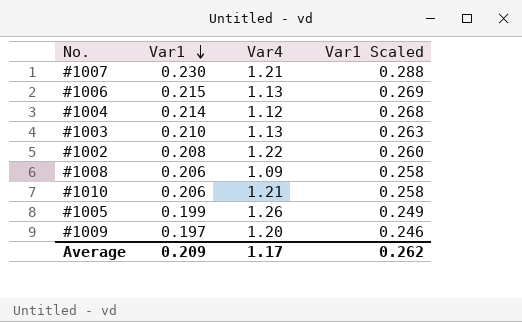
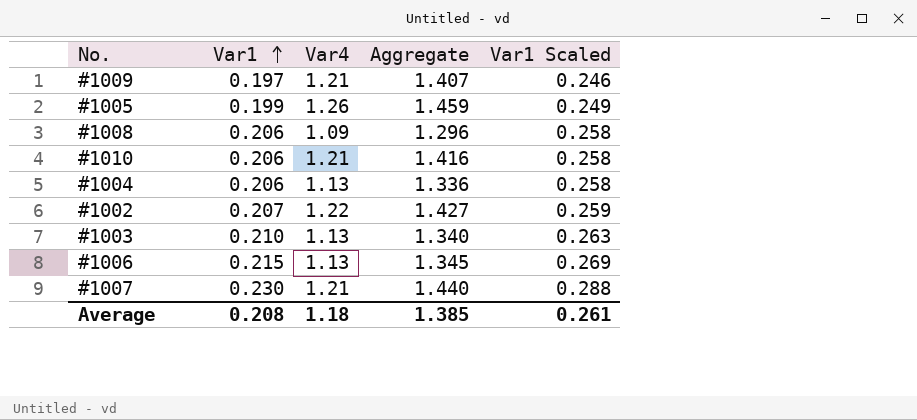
row order: Var1 descending -> Var1 ascending
column Aggregate | formula: none -> [Var1] + [Var4]
#1009 | Var4: 1.20 -> 1.21
#1004 | Var1: 0.214 -> 0.206
#1004 | Var4: 1.12 -> 1.13
#1004 | Var1 Scaled: 0.268 -> 0.258
#1002 | Var1: 0.208 -> 0.207
#1002 | Var1 Scaled: 0.260 -> 0.259
Average | Var1: 0.209 -> 0.208
Average | Var4: 1.17 -> 1.18
Average | Var1 Scaled: 0.262 -> 0.261

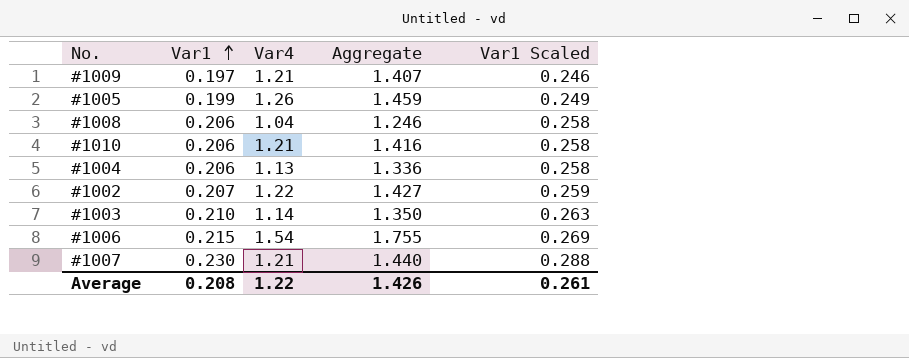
#1008 | Var4: 1.09 -> 1.04
#1008 | Aggregate: 1.296 -> 1.246
#1003 | Var4: 1.13 -> 1.14
#1003 | Aggregate: 1.340 -> 1.350
#1006 | Var4: 1.13 -> 1.54
#1006 | Aggregate: 1.345 -> 1.755
Average | Var4: 1.18 -> 1.22
Average | Aggregate: 1.385 -> 1.426

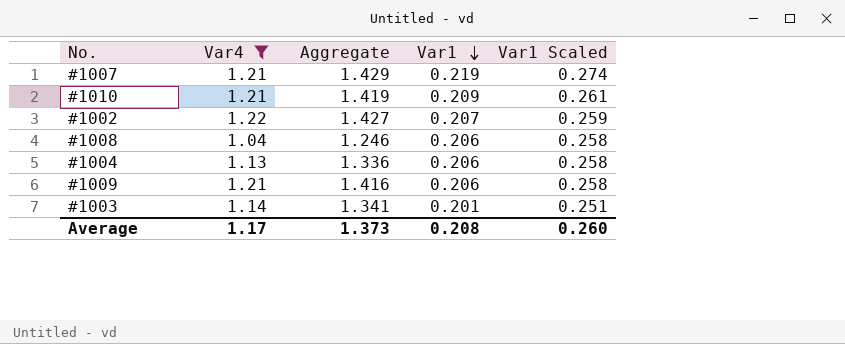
filter: none -> Var4 <= 1.22
row order: Var1 ascending -> Var1 descending
column Var1 | position: 2 -> 4
#1007 | Aggregate: 1.440 -> 1.429
#1007 | Var1: 0.230 -> 0.219
#1007 | Var1 Scaled: 0.288 -> 0.274
#1010 | Aggregate: 1.416 -> 1.419
#1010 | Var1: 0.206 -> 0.209
#1010 | Var1 Scaled: 0.258 -> 0.261
#1009 | Aggregate: 1.407 -> 1.416
#1009 | Var1: 0.197 -> 0.206
#1009 | Var1 Scaled: 0.246 -> 0.258
#1003 | Aggregate: 1.350 -> 1.341
#1003 | Var1: 0.210 -> 0.201
#1003 | Var1 Scaled: 0.263 -> 0.251
Average | Var4: 1.22 -> 1.17
Average | Aggregate: 1.426 -> 1.373
Average | Var1 Scaled: 0.261 -> 0.260

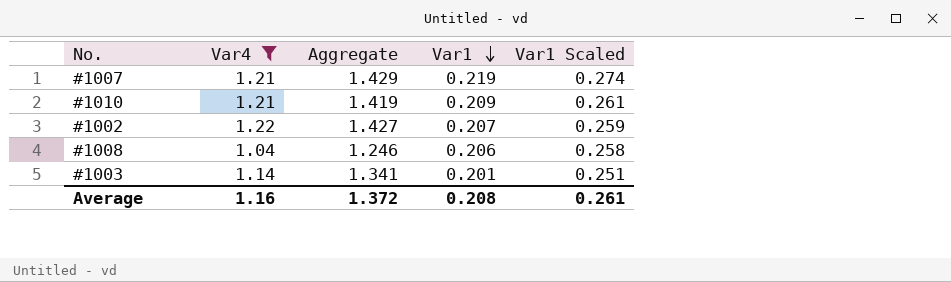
row #1004: 1.13 | 1.336 | 0.206 | 0.258 -> none
row #1009: 1.21 | 1.416 | 0.206 | 0.258 -> none
Average | Var4: 1.17 -> 1.16
Average | Aggregate: 1.373 -> 1.372
Average | Var1 Scaled: 0.260 -> 0.261

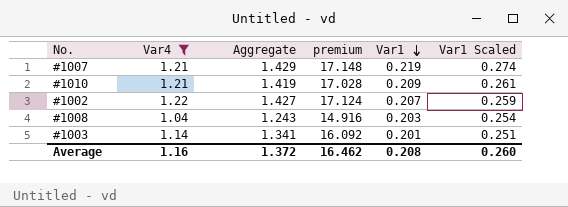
column premium | formula: none -> [Aggregate] * 12
#1008 | Aggregate: 1.246 -> 1.243
#1008 | Var1: 0.206 -> 0.203
#1008 | Var1 Scaled: 0.258 -> 0.254
Average | Var1 Scaled: 0.261 -> 0.260

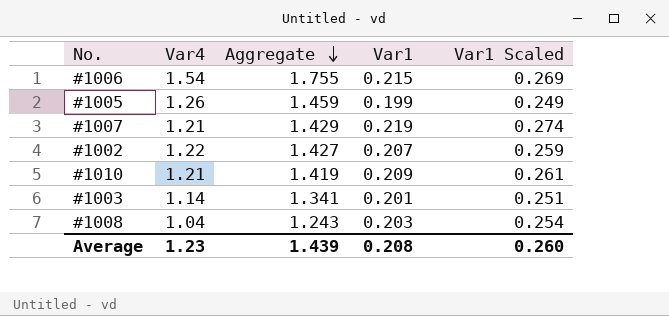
filter: Var4 <= 1.22 -> none
row order: Var1 descending -> Aggregate descending
column premium | formula: [Aggregate] * 12 -> none
Average | Var4: 1.16 -> 1.23
Average | Aggregate: 1.372 -> 1.439

